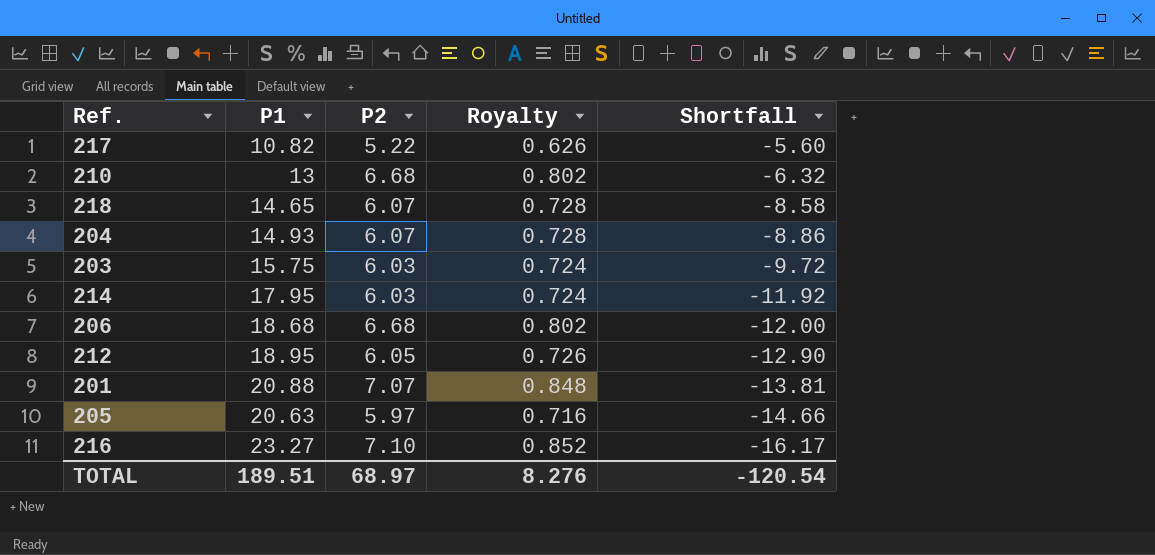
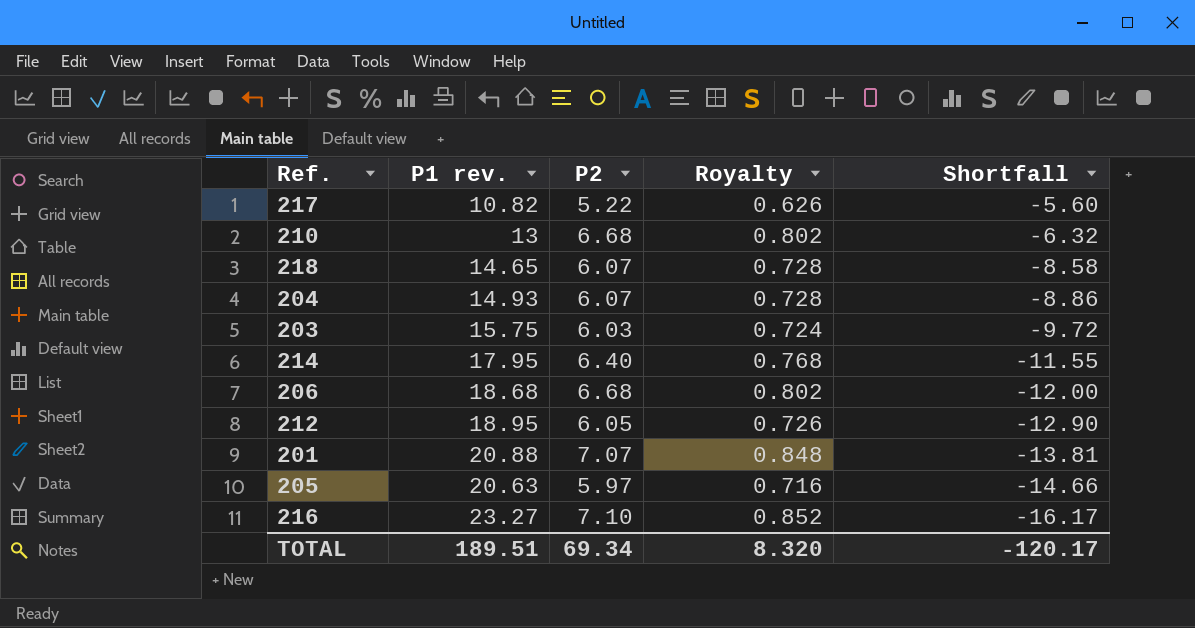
column name: P1 -> P1 rev.
214 | P2: 6.03 -> 6.40
214 | Royalty: 0.724 -> 0.768
214 | Shortfall: -11.92 -> -11.55
TOTAL | P2: 68.97 -> 69.34
TOTAL | Royalty: 8.276 -> 8.320
TOTAL | Shortfall: -120.54 -> -120.17

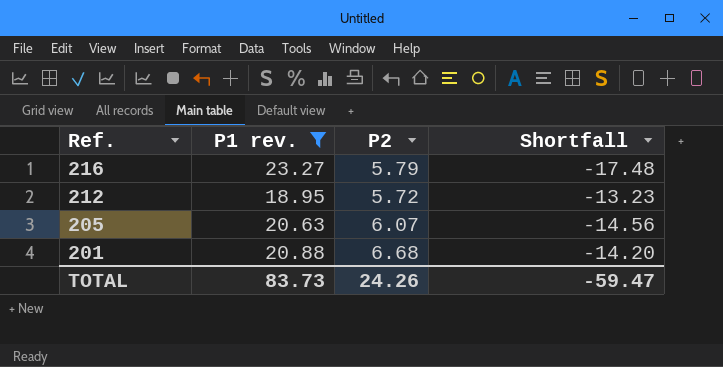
filter: none -> P1 rev. >= 18.95
row order: Shortfall descending -> Ref. descending
column Royalty | formula: [P2] * 0.12 -> none
216 | P2: 7.10 -> 5.79
216 | Shortfall: -16.17 -> -17.48
212 | P2: 6.05 -> 5.72
212 | Shortfall: -12.90 -> -13.23
205 | P2: 5.97 -> 6.07
205 | Shortfall: -14.66 -> -14.56
201 | P2: 7.07 -> 6.68
201 | Shortfall: -13.81 -> -14.20
TOTAL | P1 rev.: 189.51 -> 83.73
TOTAL | P2: 69.34 -> 24.26
TOTAL | Shortfall: -120.17 -> -59.47

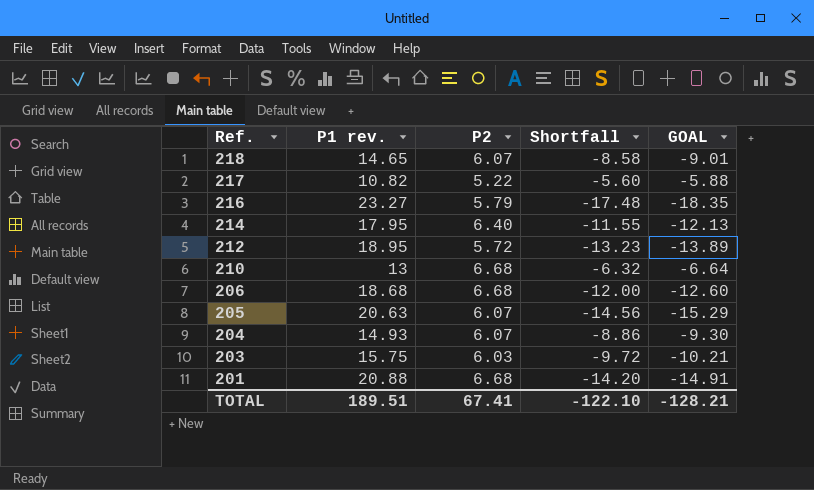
filter: P1 rev. >= 18.95 -> none
column GOAL | formula: none -> [Shortfall] * 1.05
TOTAL | P1 rev.: 83.73 -> 189.51
TOTAL | P2: 24.26 -> 67.41
TOTAL | Shortfall: -59.47 -> -122.10

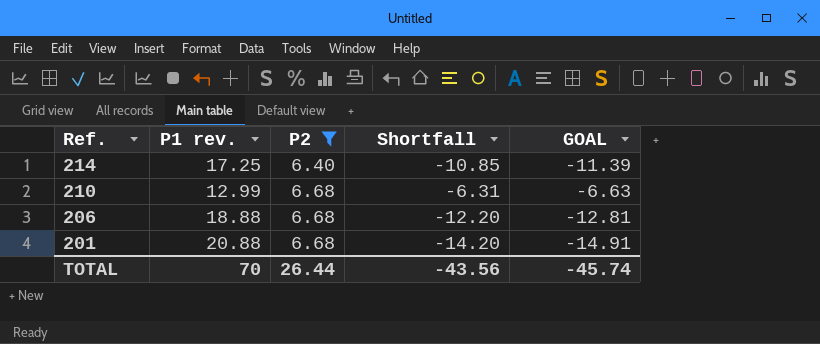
filter: none -> P2 >= 6.40
214 | P1 rev.: 17.95 -> 17.25
214 | Shortfall: -11.55 -> -10.85
214 | GOAL: -12.13 -> -11.39
210 | P1 rev.: 13 -> 12.99
210 | Shortfall: -6.32 -> -6.31
210 | GOAL: -6.64 -> -6.63
206 | P1 rev.: 18.68 -> 18.88
206 | Shortfall: -12.00 -> -12.20
206 | GOAL: -12.60 -> -12.81
TOTAL | P1 rev.: 189.51 -> 70
TOTAL | P2: 67.41 -> 26.44
TOTAL | Shortfall: -122.10 -> -43.56
TOTAL | GOAL: -128.21 -> -45.74

